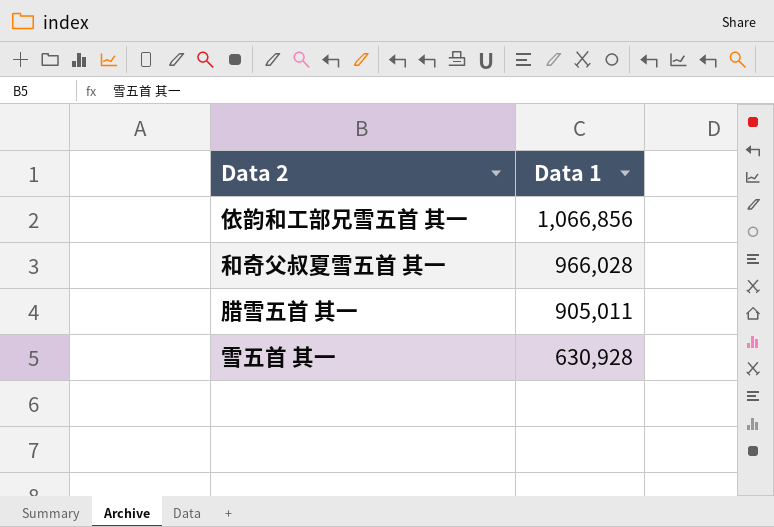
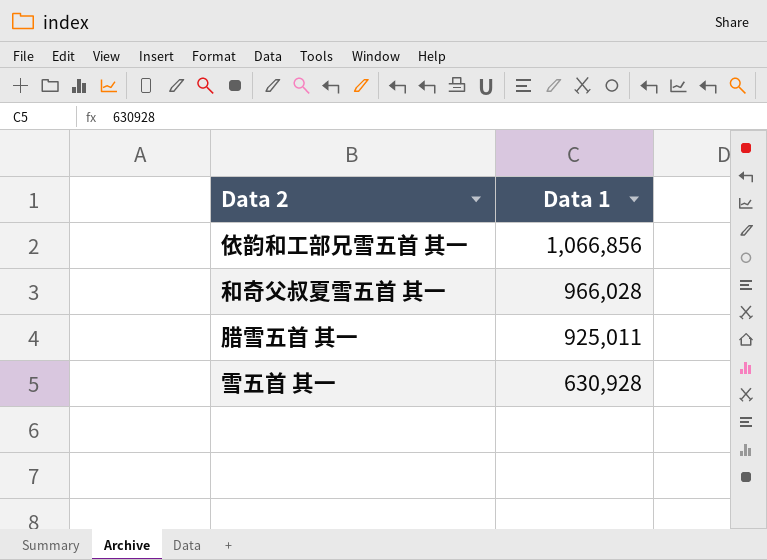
腊雪五首 其一 | Data 1: 905,011 -> 925,011

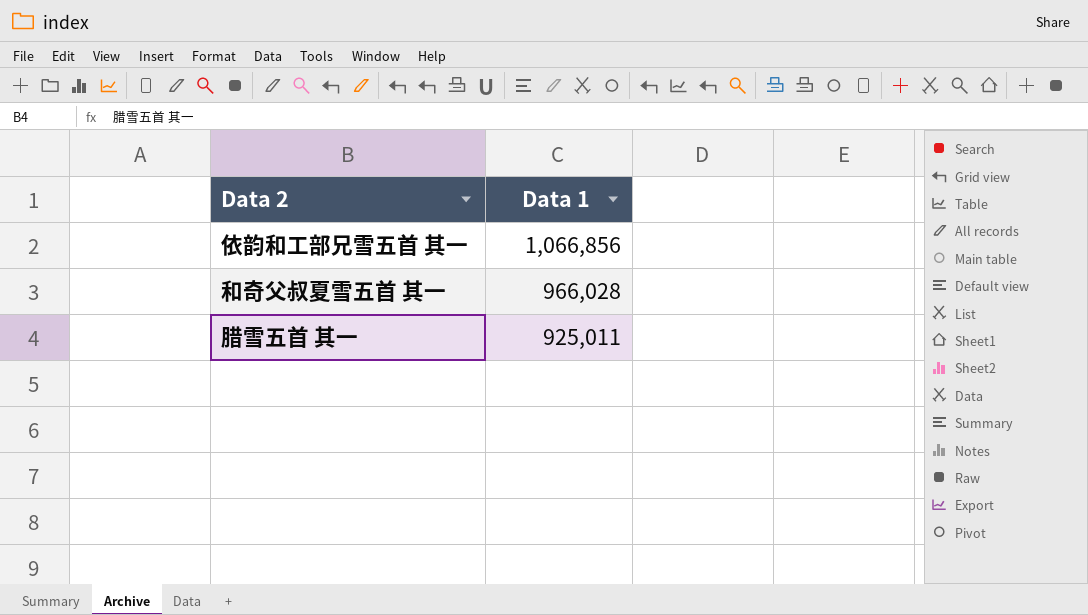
row 雪五首 其一: 630,928 -> none

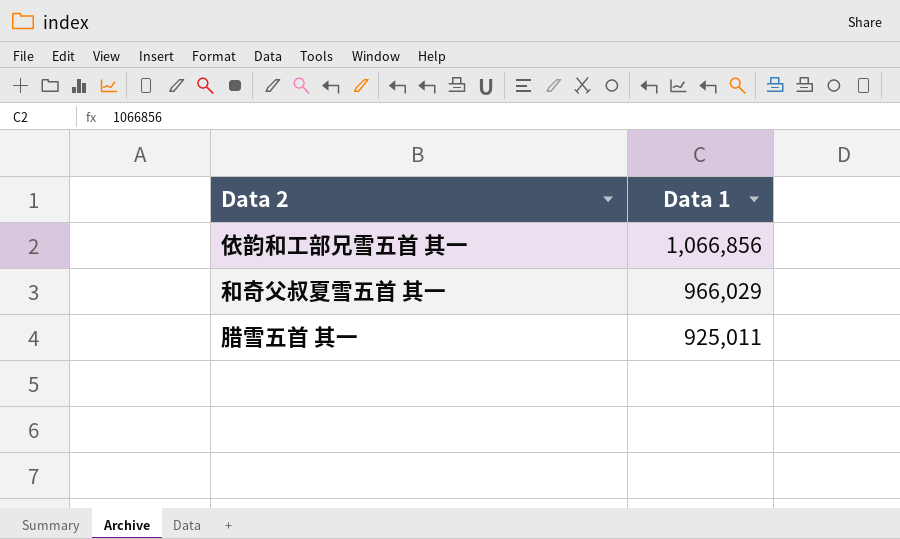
和奇父叔夏雪五首 其一 | Data 1: 966,028 -> 966,029

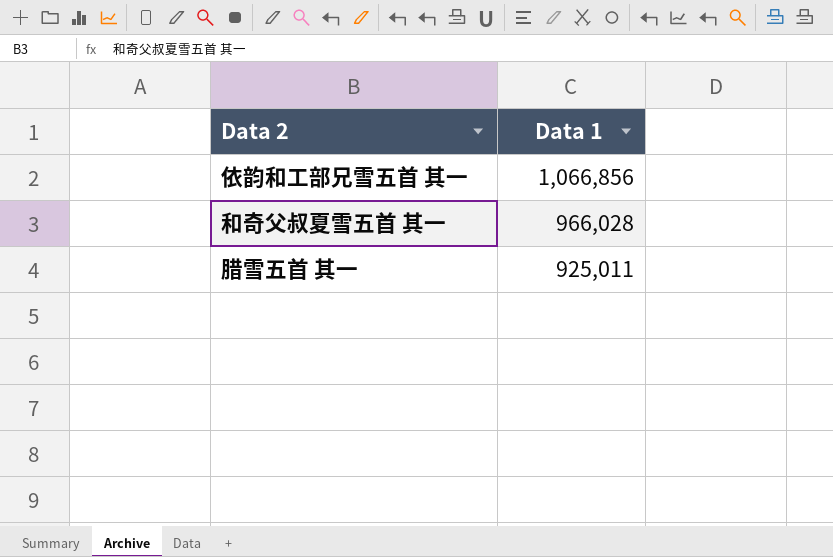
和奇父叔夏雪五首 其一 | Data 1: 966,029 -> 966,028

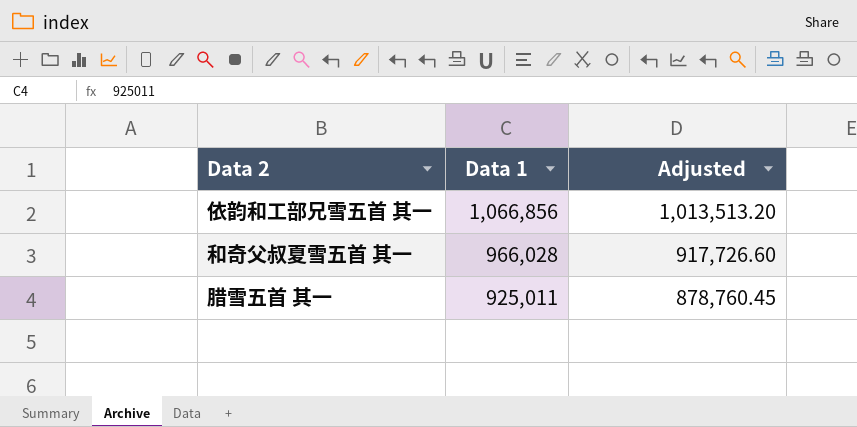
column Adjusted | formula: none -> [Data 1] * 0.95

